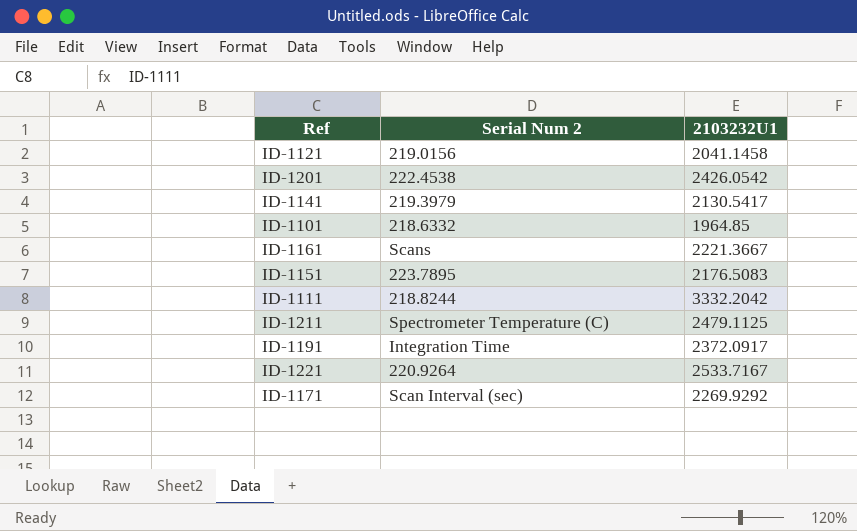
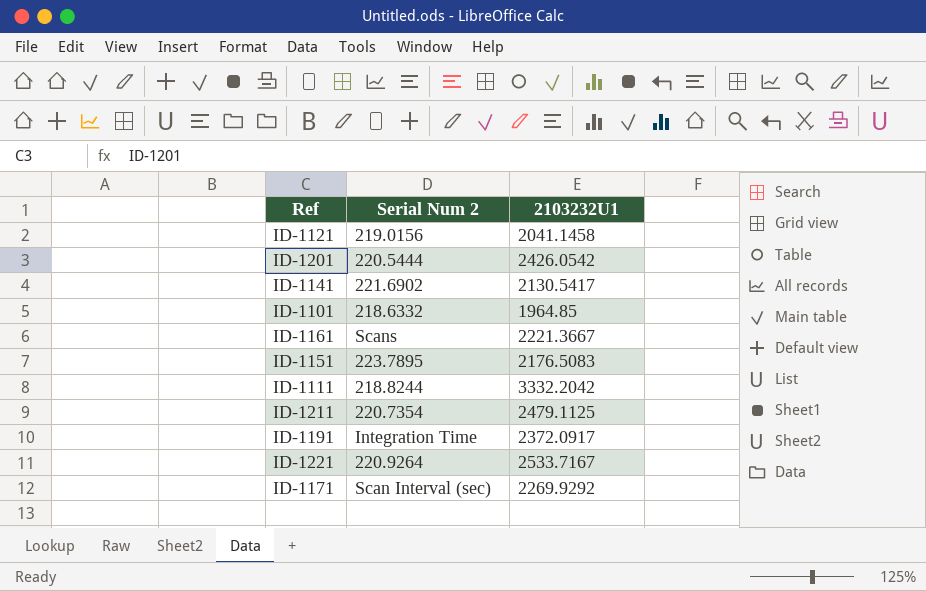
ID-1201 | Serial Num 2: 222.4538 -> 220.5444
ID-1141 | Serial Num 2: 219.3979 -> 221.6902
ID-1211 | Serial Num 2: Spectrometer Temperature (C) -> 220.7354

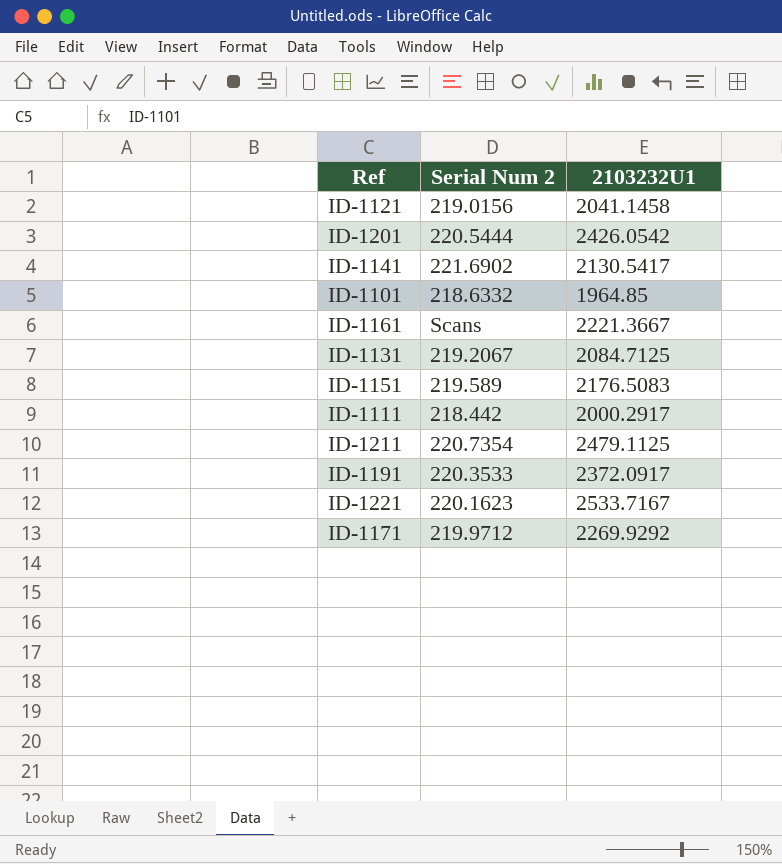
row ID-1131: none -> 219.2067 | 2084.7125
ID-1151 | Serial Num 2: 223.7895 -> 219.589
ID-1111 | Serial Num 2: 218.8244 -> 218.442
ID-1111 | 2103232U1: 3332.2042 -> 2000.2917
ID-1191 | Serial Num 2: Integration Time -> 220.3533
ID-1221 | Serial Num 2: 220.9264 -> 220.1623
ID-1171 | Serial Num 2: Scan Interval (sec) -> 219.9712

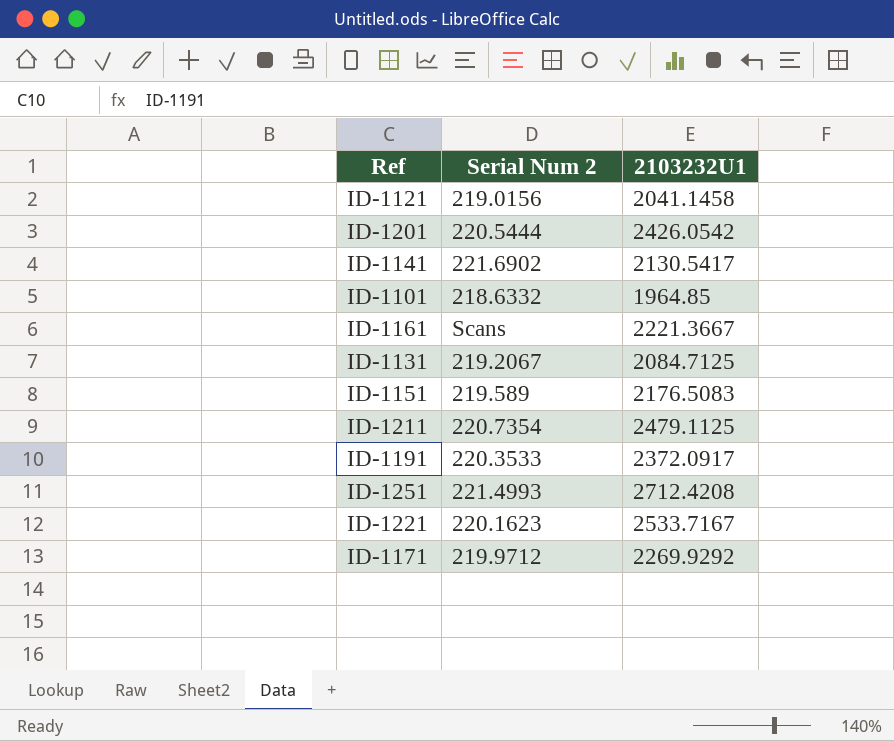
row ID-1111: 218.442 | 2000.2917 -> none
row ID-1251: none -> 221.4993 | 2712.4208

